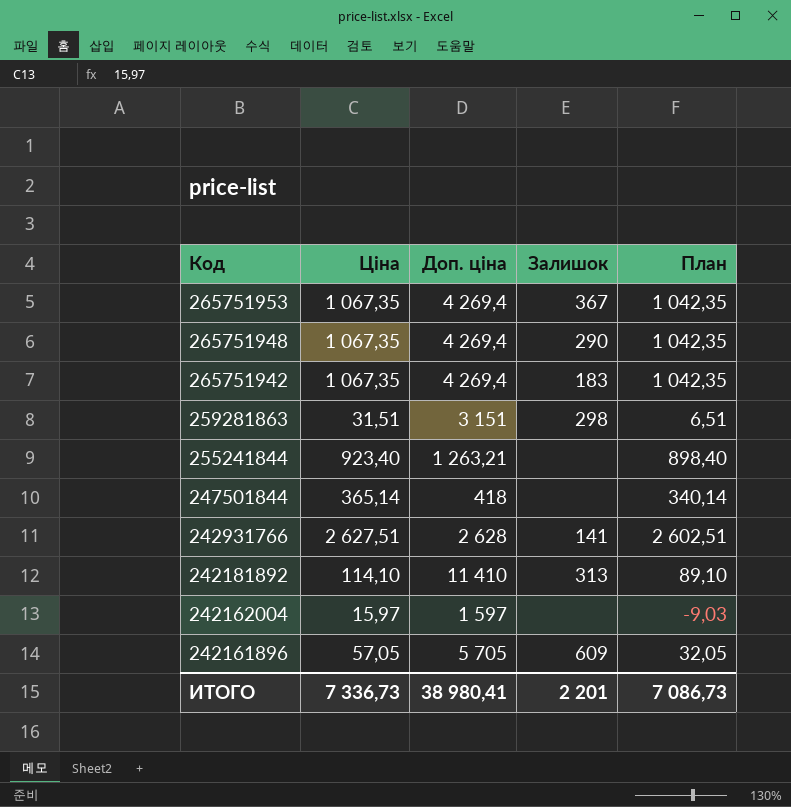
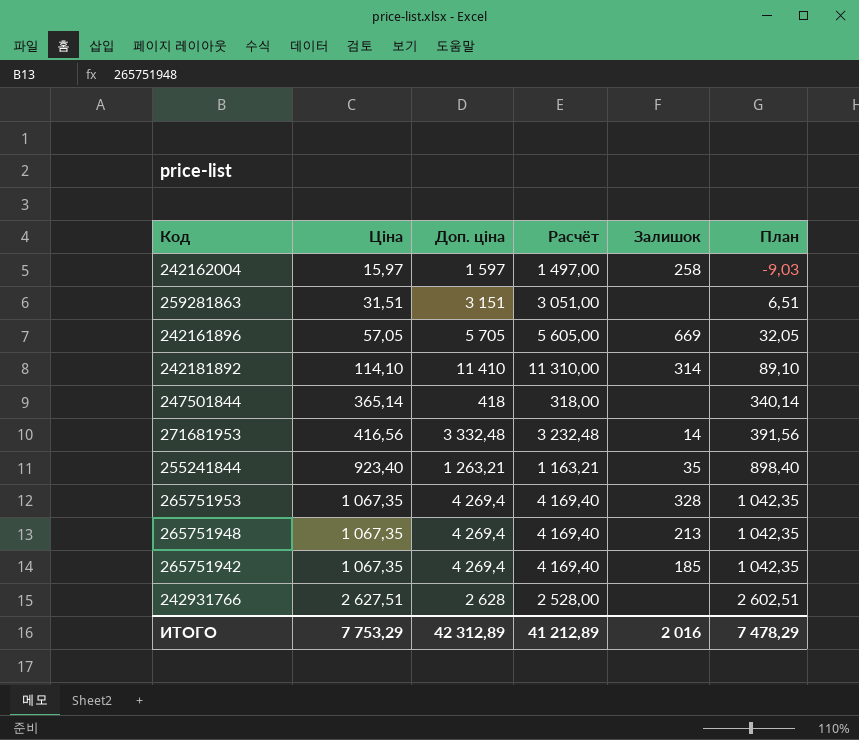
row order: Код descending -> Ціна ascending
column Расчёт | formula: none -> [Доп. ціна] - 100
242162004 | Залишок: none -> 258
259281863 | Залишок: 298 -> none
242161896 | Залишок: 609 -> 669
242181892 | Залишок: 313 -> 314
row 271681953: none -> 416,56 | 3 332,48 | 3 232,48 | 14 | 391,56
255241844 | Залишок: none -> 35
265751953 | Залишок: 367 -> 328
265751948 | Залишок: 290 -> 213
265751942 | Залишок: 183 -> 185
242931766 | Залишок: 141 -> none
ИТОГО | Ціна: 7 336,73 -> 7 753,29
ИТОГО | Доп. ціна: 38 980,41 -> 42 312,89
ИТОГО | Залишок: 2 201 -> 2 016
ИТОГО | План: 7 086,73 -> 7 478,29

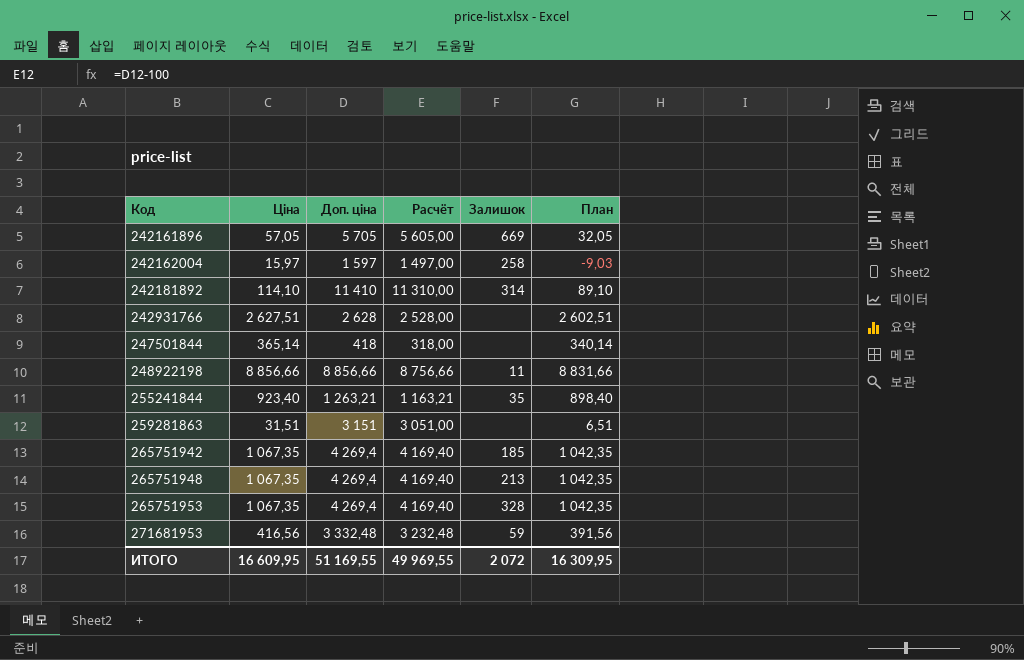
row order: Ціна ascending -> Код ascending
row 248922198: none -> 8 856,66 | 8 856,66 | 8 756,66 | 11 | 8 831,66
271681953 | Залишок: 14 -> 59
ИТОГО | Ціна: 7 753,29 -> 16 609,95
ИТОГО | Доп. ціна: 42 312,89 -> 51 169,55
ИТОГО | Расчёт: 41 212,89 -> 49 969,55
ИТОГО | Залишок: 2 016 -> 2 072
ИТОГО | План: 7 478,29 -> 16 309,95

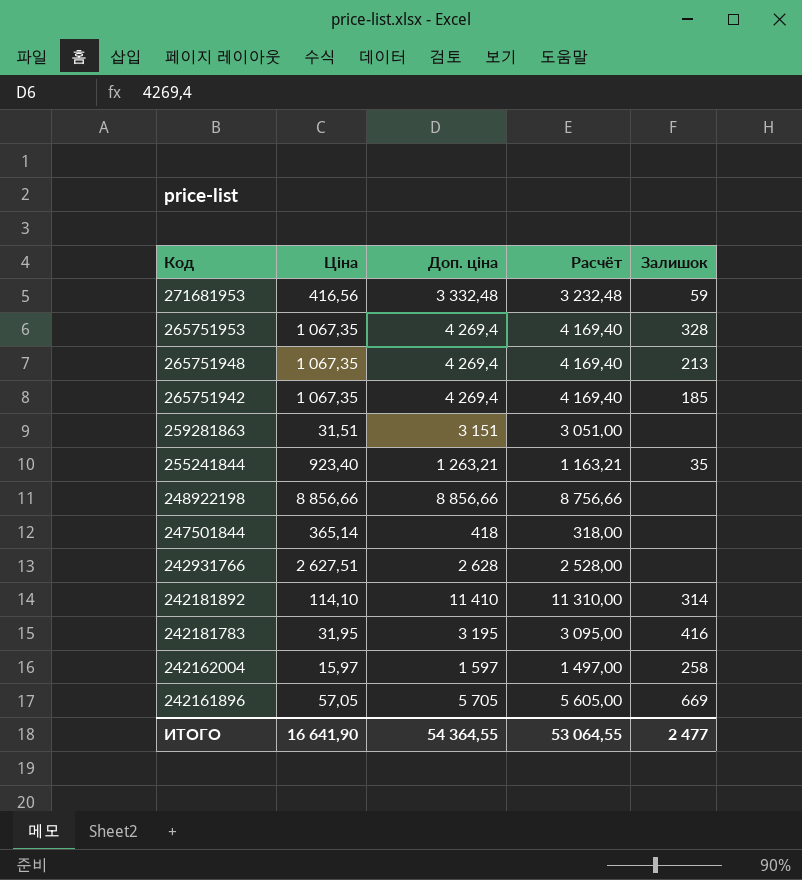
row order: Код ascending -> Код descending
column План | formula: [Ціна] - 25 -> none
248922198 | Залишок: 11 -> none
row 242181783: none -> 31,95 | 3 195 | 3 095,00 | 416
ИТОГО | Ціна: 16 609,95 -> 16 641,90
ИТОГО | Доп. ціна: 51 169,55 -> 54 364,55
ИТОГО | Расчёт: 49 969,55 -> 53 064,55
ИТОГО | Залишок: 2 072 -> 2 477

